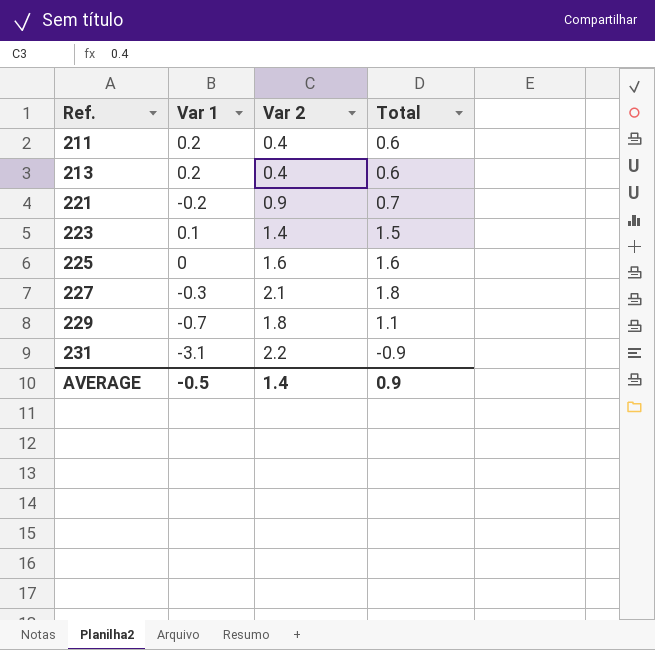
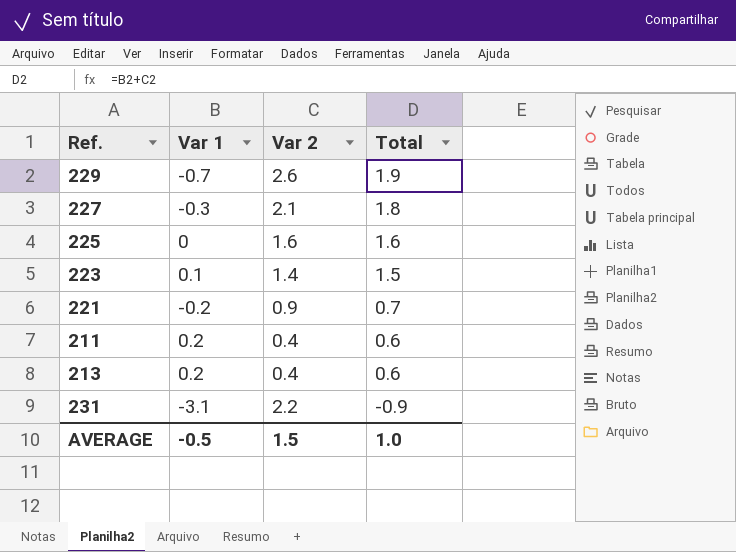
row order: Ref. ascending -> Total descending
229 | Var 2: 1.8 -> 2.6
229 | Total: 1.1 -> 1.9
AVERAGE | Var 2: 1.4 -> 1.5
AVERAGE | Total: 0.9 -> 1.0

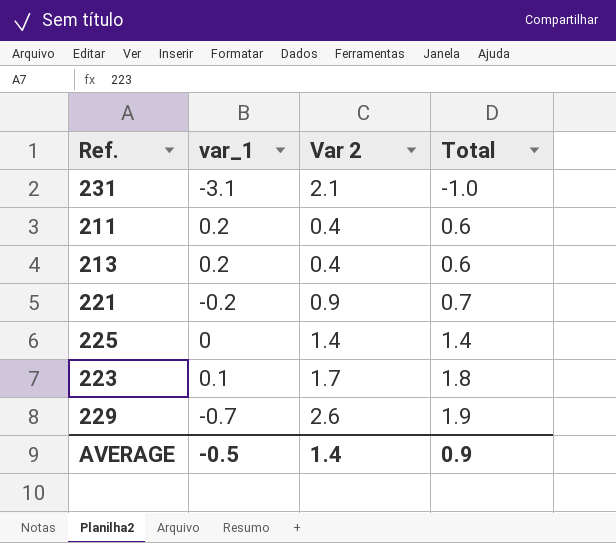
row order: Total descending -> Total ascending
column name: Var 1 -> var_1
row 227: -0.3 | 2.1 | 1.8 -> none
231 | Var 2: 2.2 -> 2.1
231 | Total: -0.9 -> -1.0
225 | Var 2: 1.6 -> 1.4
225 | Total: 1.6 -> 1.4
223 | Var 2: 1.4 -> 1.7
223 | Total: 1.5 -> 1.8
AVERAGE | Var 2: 1.5 -> 1.4
AVERAGE | Total: 1.0 -> 0.9

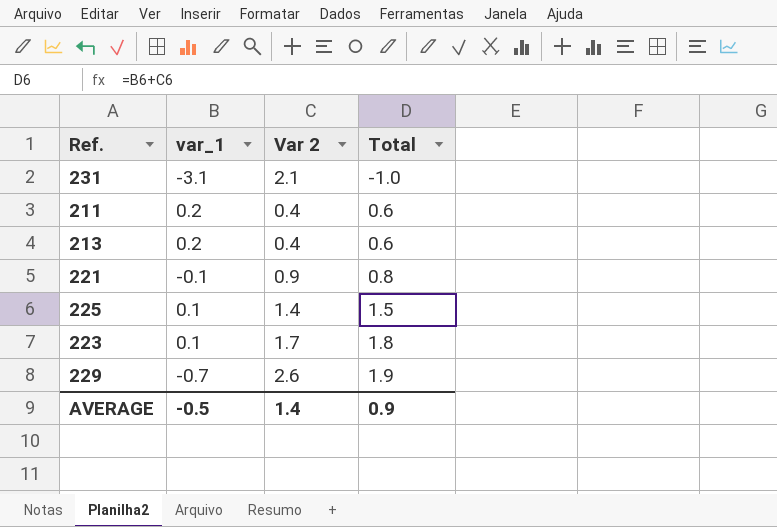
221 | var_1: -0.2 -> -0.1
221 | Total: 0.7 -> 0.8
225 | var_1: 0 -> 0.1
225 | Total: 1.4 -> 1.5

